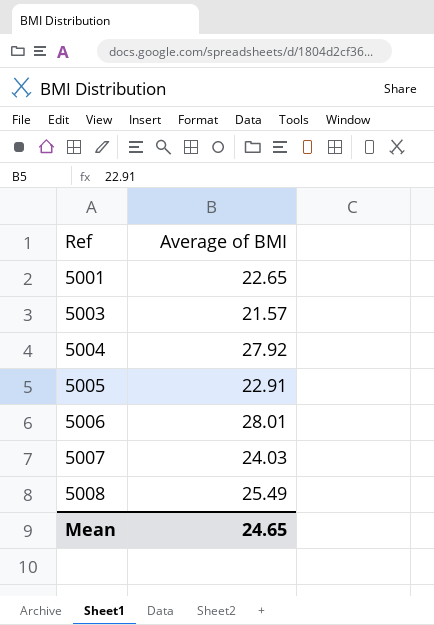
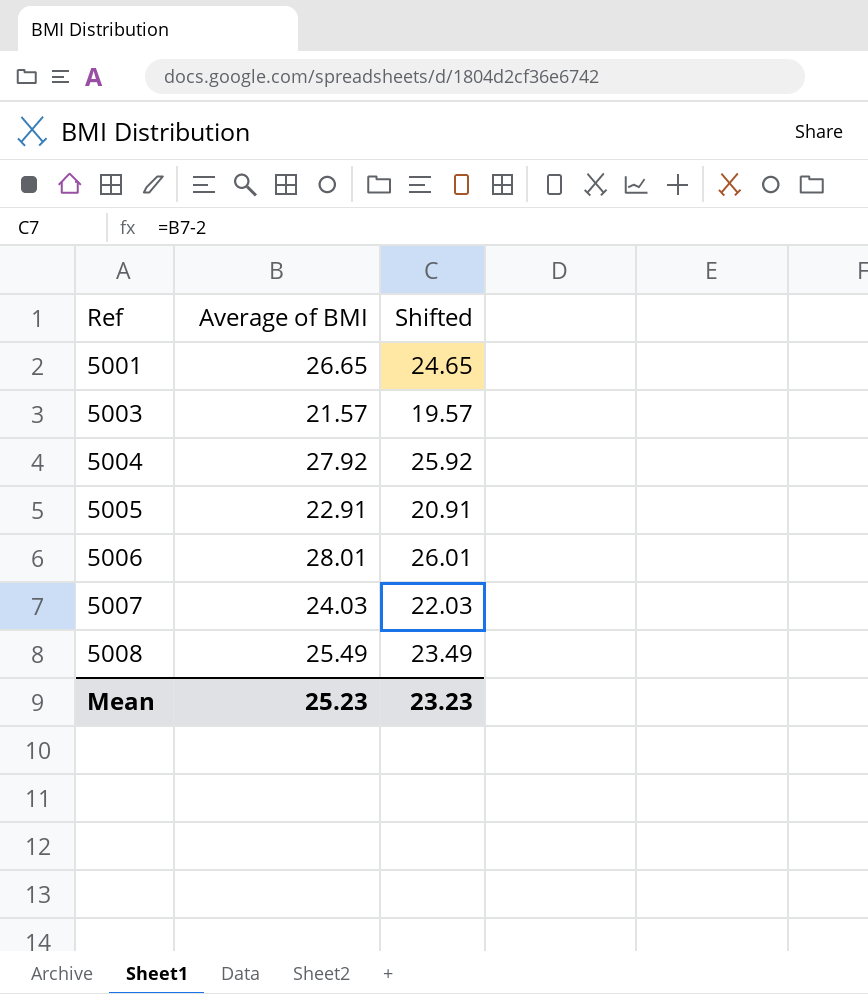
column Shifted | formula: none -> [Average of BMI] - 2
5001 | Average of BMI: 22.65 -> 26.65
Mean | Average of BMI: 24.65 -> 25.23

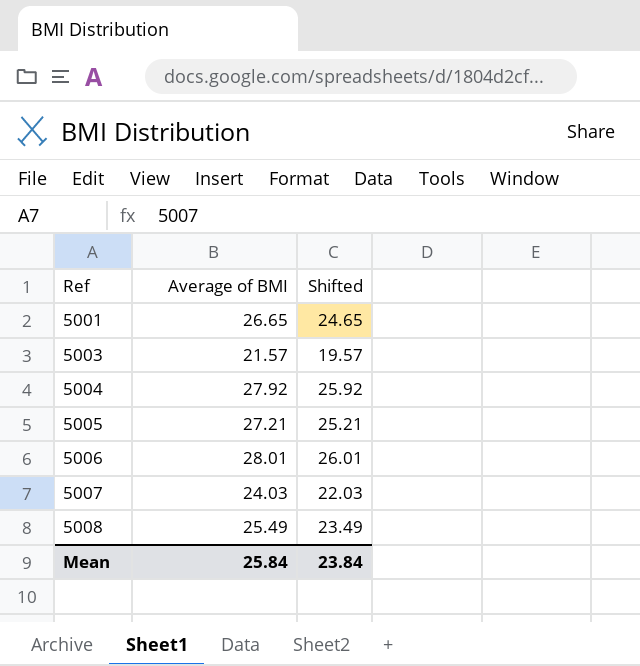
5005 | Average of BMI: 22.91 -> 27.21
5005 | Shifted: 20.91 -> 25.21
Mean | Average of BMI: 25.23 -> 25.84
Mean | Shifted: 23.23 -> 23.84

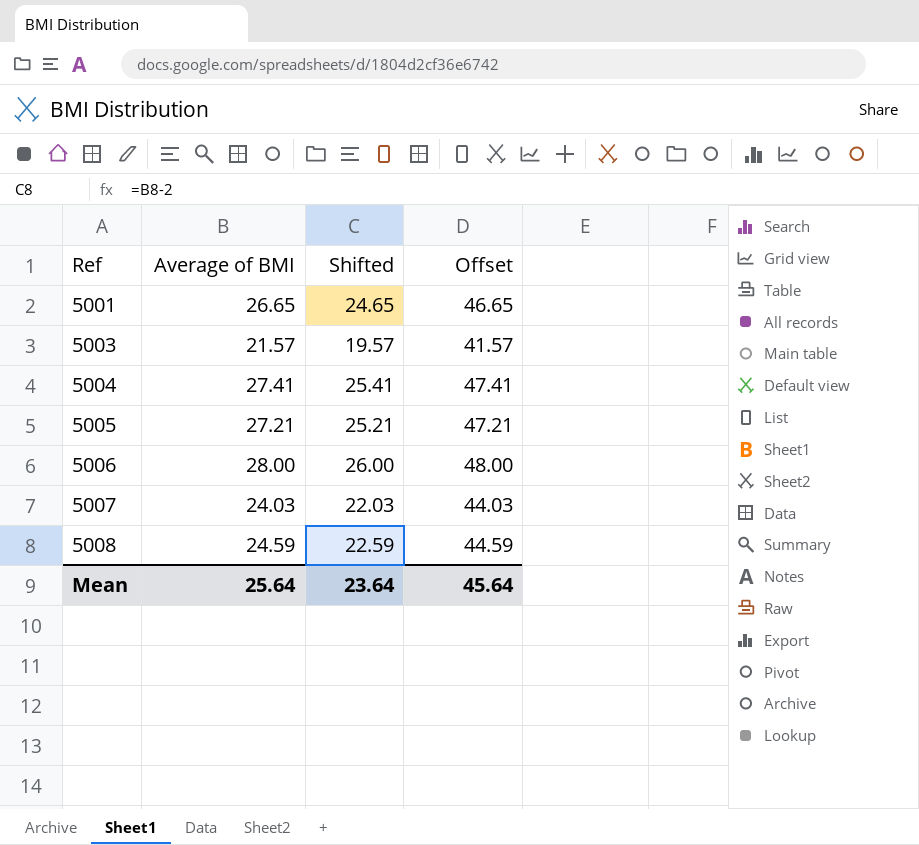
column Offset | formula: none -> [Average of BMI] + 20
5004 | Average of BMI: 27.92 -> 27.41
5004 | Shifted: 25.92 -> 25.41
5006 | Average of BMI: 28.01 -> 28.00
5006 | Shifted: 26.01 -> 26.00
5008 | Average of BMI: 25.49 -> 24.59
5008 | Shifted: 23.49 -> 22.59
Mean | Average of BMI: 25.84 -> 25.64
Mean | Shifted: 23.84 -> 23.64

